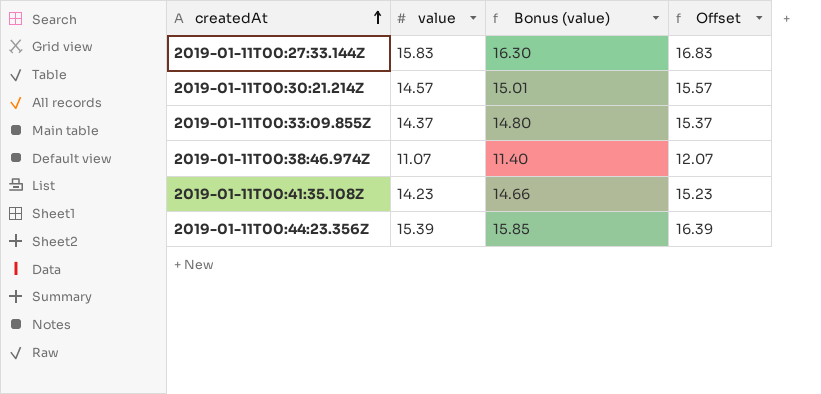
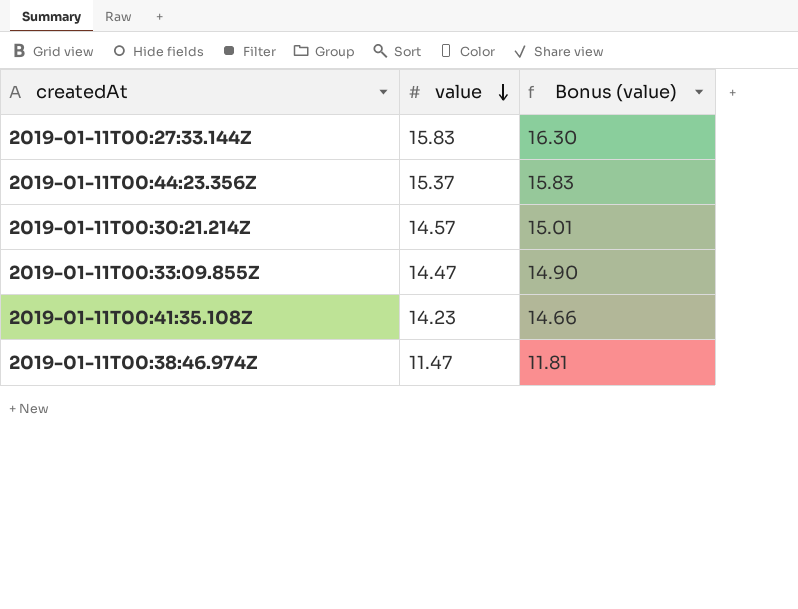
row order: createdAt ascending -> value descending
column Offset | formula: [value] + 1 -> none
2019-01-11T00:44:23.356Z | value: 15.39 -> 15.37
2019-01-11T00:44:23.356Z | Bonus (value): 15.85 -> 15.83
2019-01-11T00:33:09.855Z | value: 14.37 -> 14.47
2019-01-11T00:33:09.855Z | Bonus (value): 14.80 -> 14.90
2019-01-11T00:38:46.974Z | value: 11.07 -> 11.47
2019-01-11T00:38:46.974Z | Bonus (value): 11.40 -> 11.81

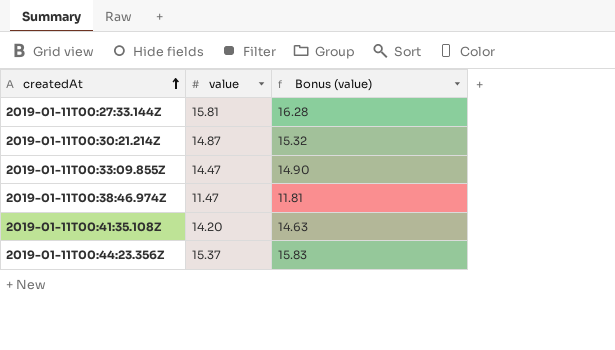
row order: value descending -> createdAt ascending
2019-01-11T00:27:33.144Z | value: 15.83 -> 15.81
2019-01-11T00:27:33.144Z | Bonus (value): 16.30 -> 16.28
2019-01-11T00:30:21.214Z | value: 14.57 -> 14.87
2019-01-11T00:30:21.214Z | Bonus (value): 15.01 -> 15.32
2019-01-11T00:41:35.108Z | value: 14.23 -> 14.20
2019-01-11T00:41:35.108Z | Bonus (value): 14.66 -> 14.63

